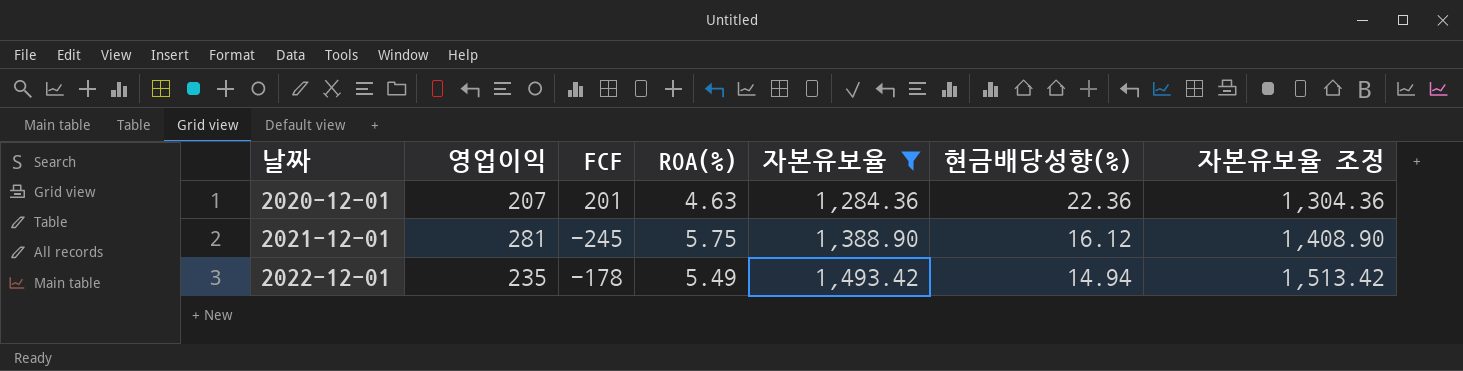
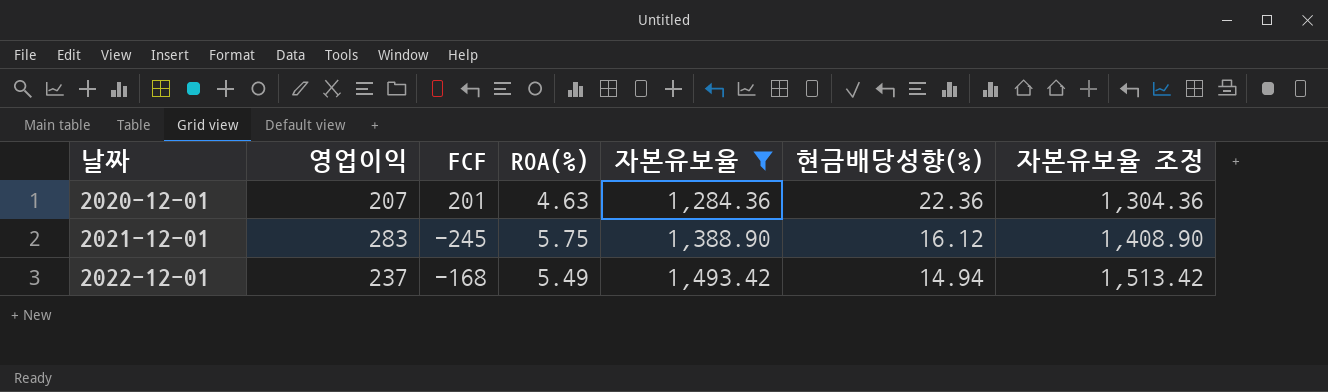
2021-12-01 | 영업이익: 281 -> 283
2022-12-01 | 영업이익: 235 -> 237
2022-12-01 | FCF: -178 -> -168

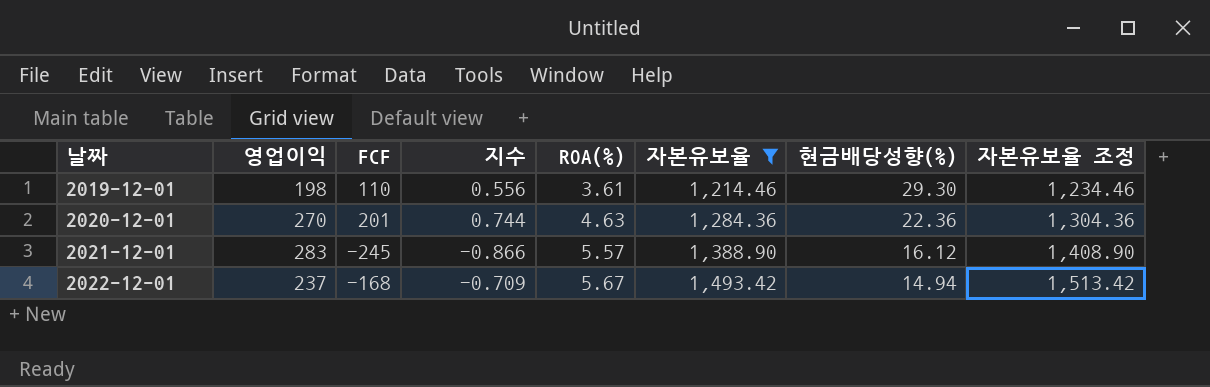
column 지수 | formula: none -> [FCF] / [영업이익]
row 2019-12-01: none -> 198 | 110 | 0.556 | 3.61 | 1,214.46 | 29.30 | 1,234.46
2020-12-01 | 영업이익: 207 -> 270
2021-12-01 | ROA(%): 5.75 -> 5.57
2022-12-01 | ROA(%): 5.49 -> 5.67

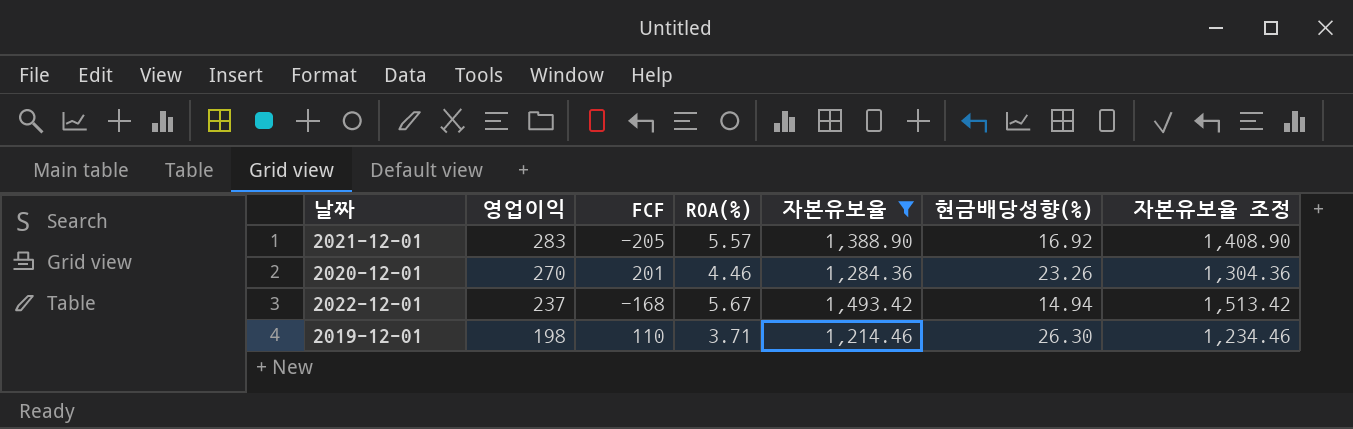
row order: 날짜 ascending -> 영업이익 descending
column 지수 | formula: [FCF] / [영업이익] -> none
2021-12-01 | FCF: -245 -> -205
2021-12-01 | 현금배당성향(%): 16.12 -> 16.92
2020-12-01 | ROA(%): 4.63 -> 4.46
2020-12-01 | 현금배당성향(%): 22.36 -> 23.26
2019-12-01 | ROA(%): 3.61 -> 3.71
2019-12-01 | 현금배당성향(%): 29.30 -> 26.30

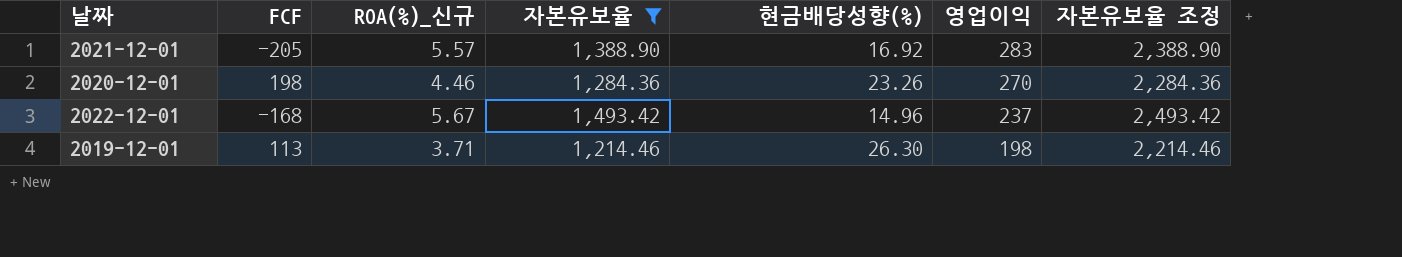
column name: ROA(%) -> ROA(%)_신규
column 영업이익 | position: 2 -> 6
column 자본유보율 조정 | formula: [자본유보율] + 20 -> [자본유보율] + 1000
2020-12-01 | FCF: 201 -> 198
2022-12-01 | 현금배당성향(%): 14.94 -> 14.96
2019-12-01 | FCF: 110 -> 113

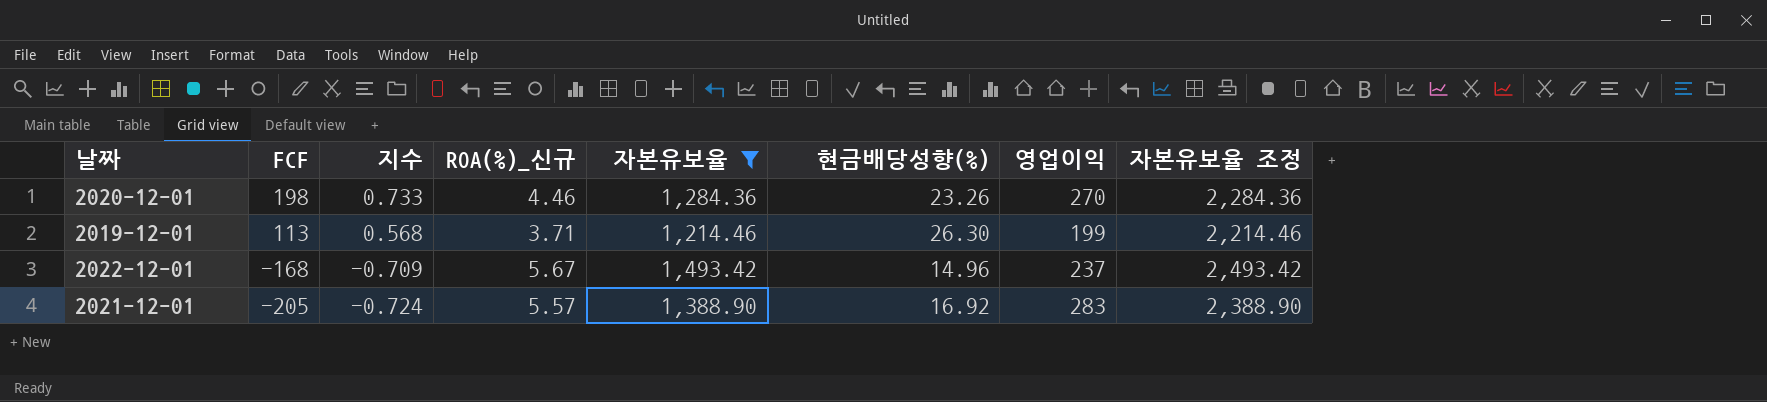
row order: 영업이익 descending -> FCF descending
column 지수 | formula: none -> [FCF] / [영업이익]
2019-12-01 | 영업이익: 198 -> 199

